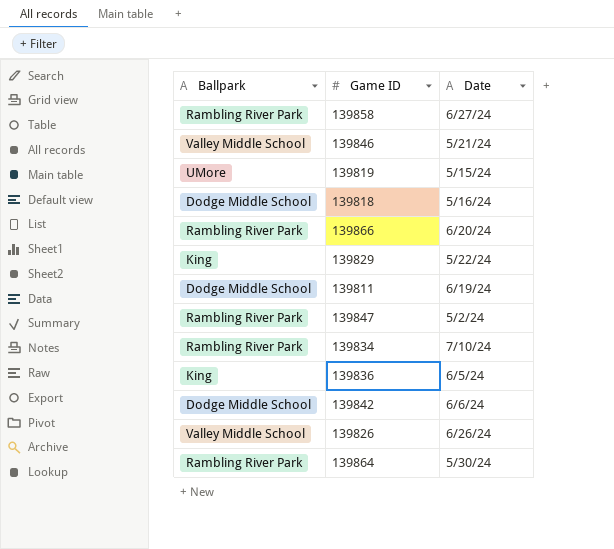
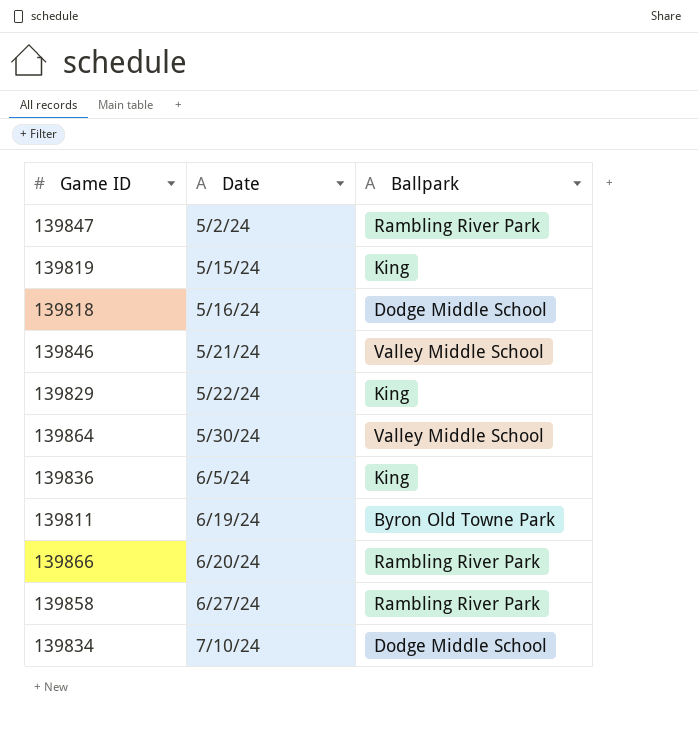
row order: none -> Date ascending
column Ballpark | position: 1 -> 3
row 139842: Dodge Middle School | 6/6/24 -> none
row 139826: Valley Middle School | 6/26/24 -> none
139819 | Ballpark: UMore -> King
139864 | Ballpark: Rambling River Park -> Valley Middle School
139811 | Ballpark: Dodge Middle School -> Byron Old Towne Park
139834 | Ballpark: Rambling River Park -> Dodge Middle School

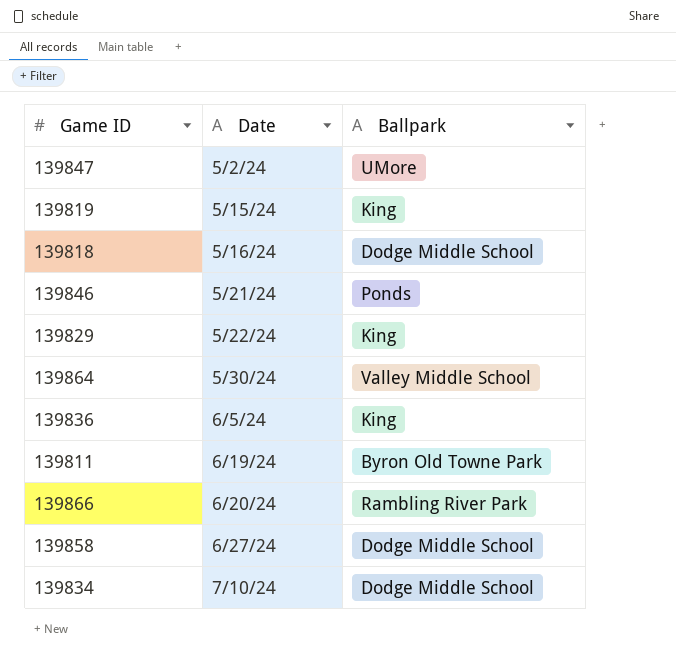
139847 | Ballpark: Rambling River Park -> UMore
139846 | Ballpark: Valley Middle School -> Ponds
139858 | Ballpark: Rambling River Park -> Dodge Middle School

